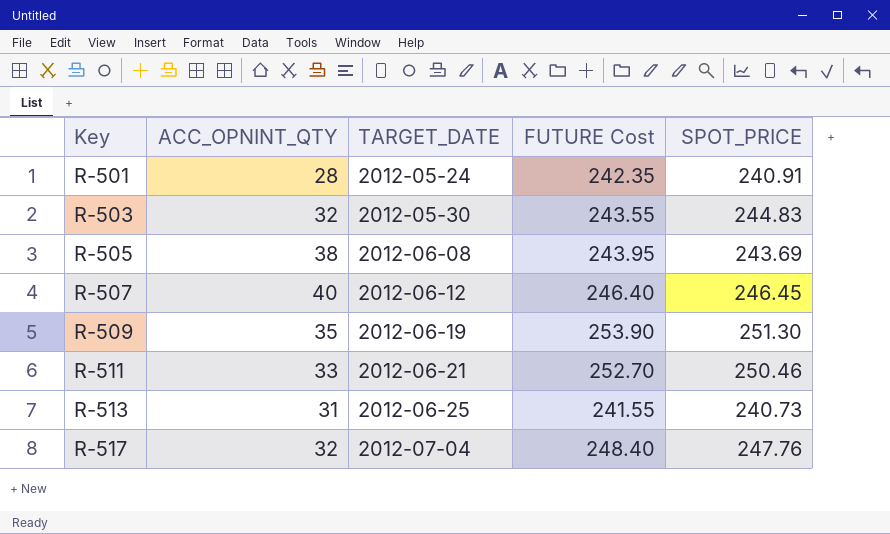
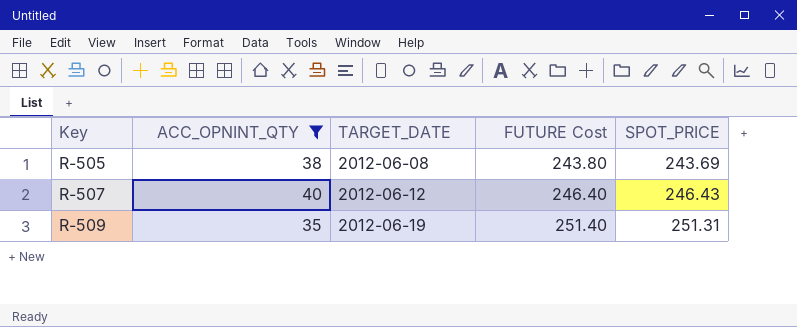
filter: none -> ACC_OPNINT_QTY >= 35
R-505 | FUTURE Cost: 243.95 -> 243.80
R-507 | SPOT_PRICE: 246.45 -> 246.43
R-509 | FUTURE Cost: 253.90 -> 251.40
R-509 | SPOT_PRICE: 251.30 -> 251.31

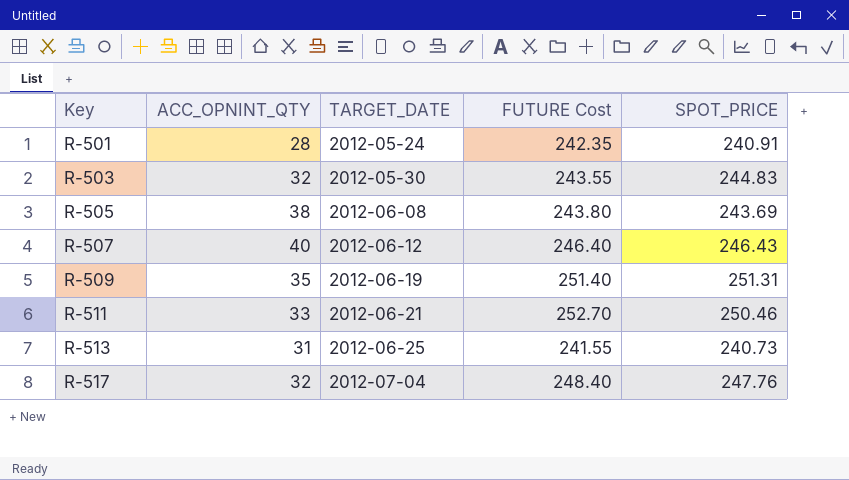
filter: ACC_OPNINT_QTY >= 35 -> none

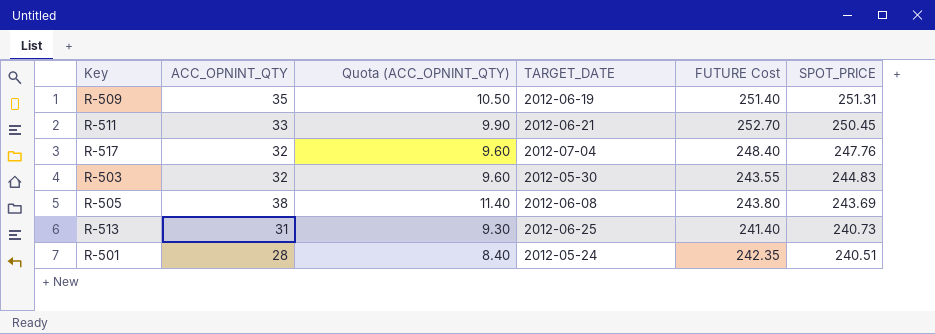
row order: Key ascending -> SPOT_PRICE descending
column Quota (ACC_OPNINT_QTY) | formula: none -> [ACC_OPNINT_QTY] * 0.3
row R-507: 40 | 2012-06-12 | 246.40 | 246.43 -> none
R-511 | SPOT_PRICE: 250.46 -> 250.45
R-513 | FUTURE Cost: 241.55 -> 241.40
R-501 | SPOT_PRICE: 240.91 -> 240.51

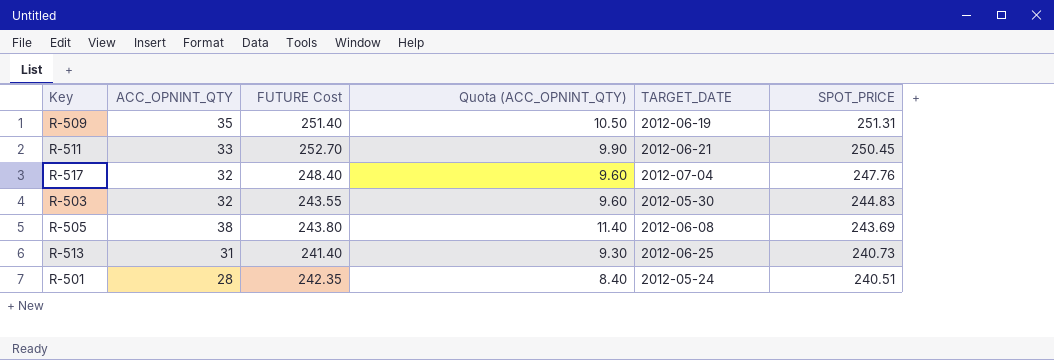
column FUTURE Cost | position: 5 -> 3

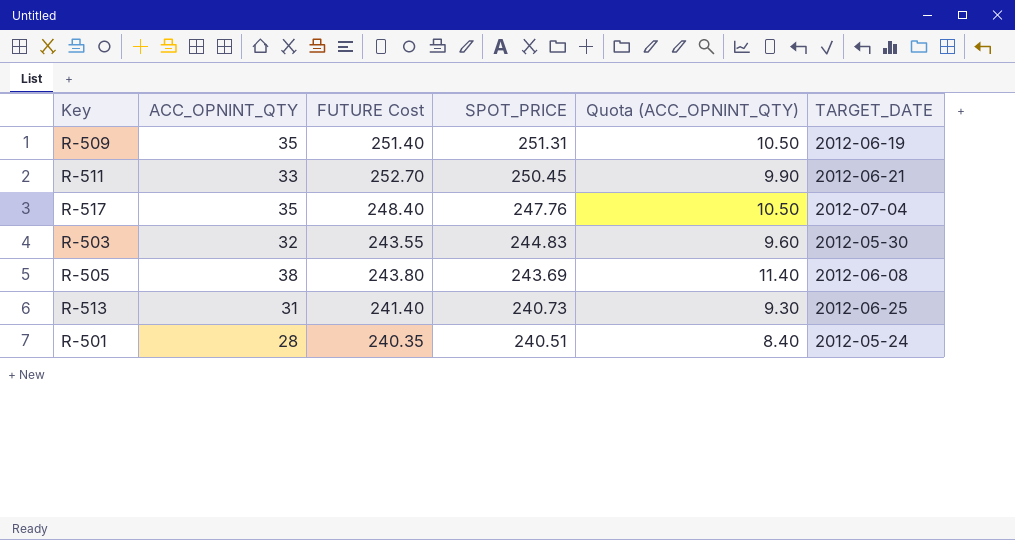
column SPOT_PRICE | position: 6 -> 4
R-517 | ACC_OPNINT_QTY: 32 -> 35
R-517 | Quota (ACC_OPNINT_QTY): 9.60 -> 10.50
R-501 | FUTURE Cost: 242.35 -> 240.35

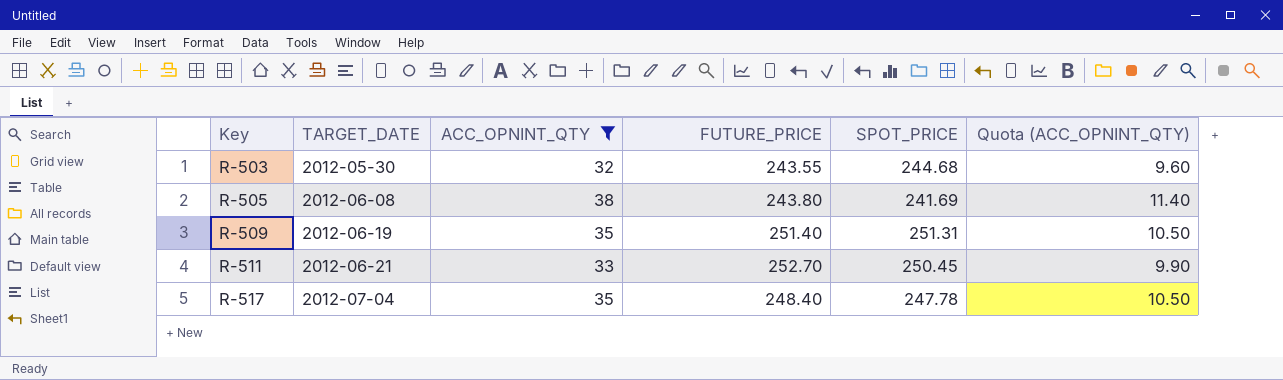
filter: none -> ACC_OPNINT_QTY >= 32
row order: SPOT_PRICE descending -> Key ascending
column TARGET_DATE | position: 6 -> 2
column name: FUTURE Cost -> FUTURE_PRICE
R-503 | SPOT_PRICE: 244.83 -> 244.68
R-505 | SPOT_PRICE: 243.69 -> 241.69
R-517 | SPOT_PRICE: 247.76 -> 247.78

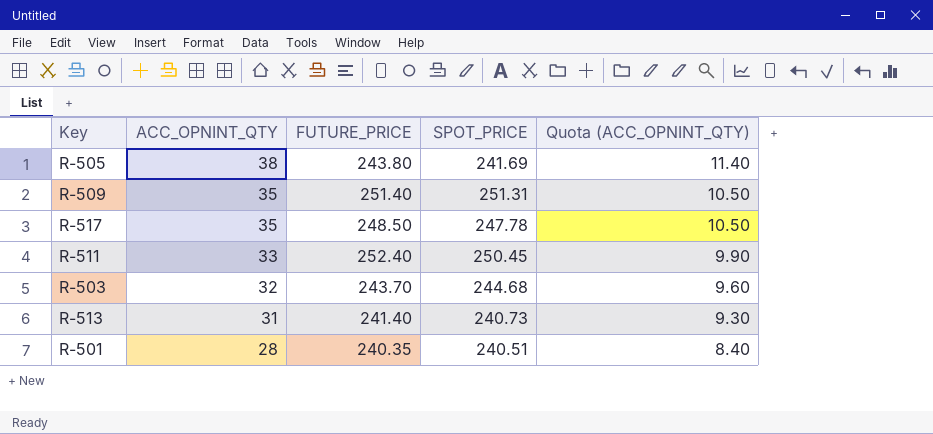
filter: ACC_OPNINT_QTY >= 32 -> none
row order: Key ascending -> ACC_OPNINT_QTY descending
column TARGET_DATE | position: 2 -> none
R-517 | FUTURE_PRICE: 248.40 -> 248.50
R-511 | FUTURE_PRICE: 252.70 -> 252.40
R-503 | FUTURE_PRICE: 243.55 -> 243.70

